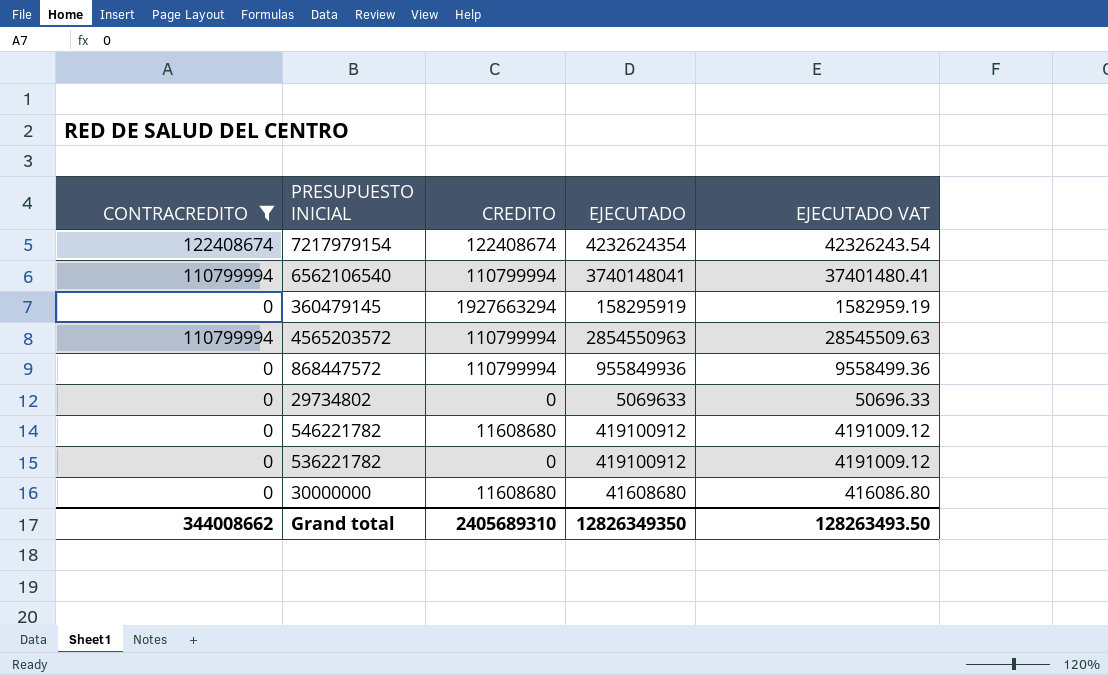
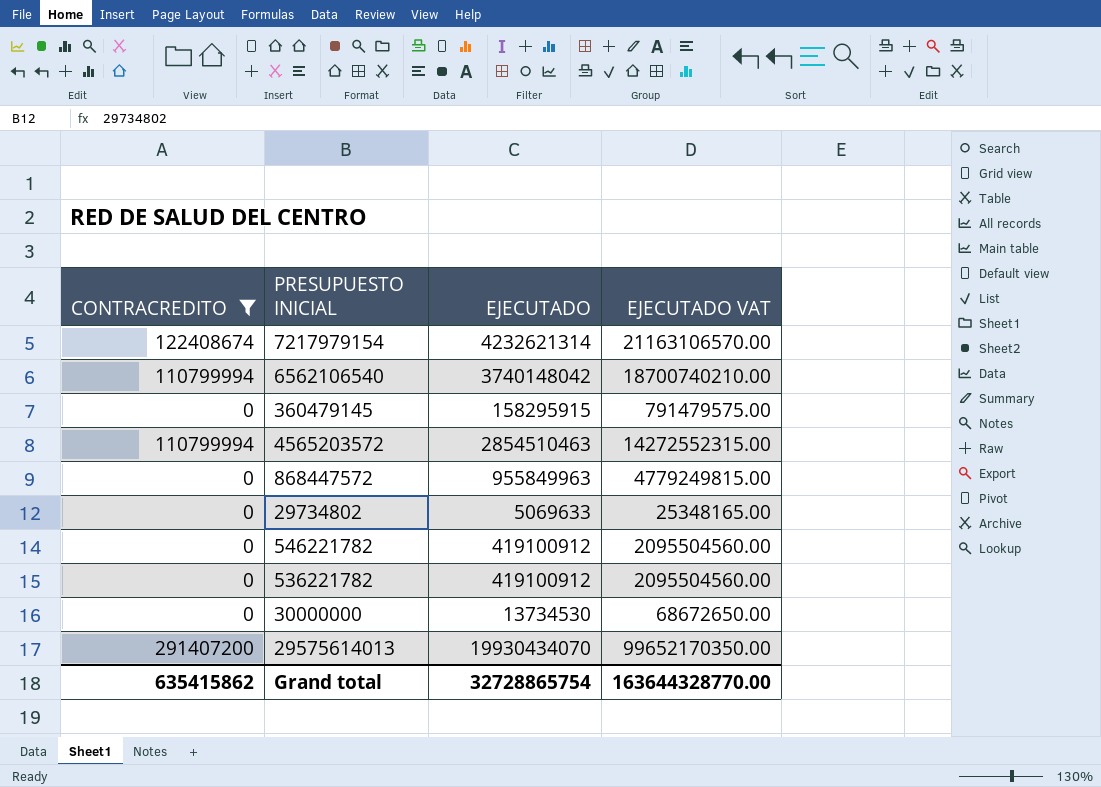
column CREDITO | position: 3 -> none
column EJECUTADO VAT | formula: [EJECUTADO] * 0.01 -> [EJECUTADO] * 5
7217979154 | EJECUTADO: 4232624354 -> 4232621314
6562106540 | EJECUTADO: 3740148041 -> 3740148042
360479145 | EJECUTADO: 158295919 -> 158295915
4565203572 | EJECUTADO: 2854550963 -> 2854510463
868447572 | EJECUTADO: 955849936 -> 955849963
30000000 | EJECUTADO: 41608680 -> 13734530
row 29575614013: none -> 291407200 | 19930434070 | 99652170350.00
Grand total | CONTRACREDITO: 344008662 -> 635415862
Grand total | EJECUTADO: 12826349350 -> 32728865754
Grand total | EJECUTADO VAT: 128263493.50 -> 163644328770.00

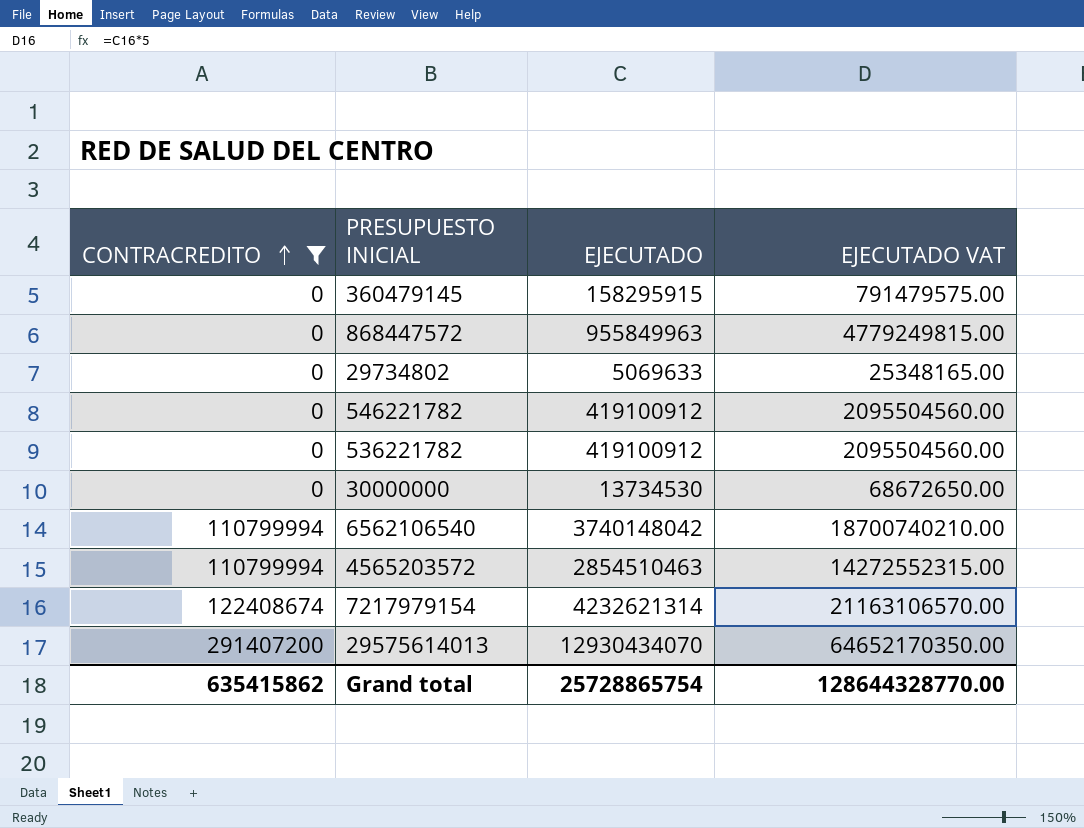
row order: none -> CONTRACREDITO ascending
29575614013 | EJECUTADO: 19930434070 -> 12930434070
29575614013 | EJECUTADO VAT: 99652170350.00 -> 64652170350.00
Grand total | EJECUTADO: 32728865754 -> 25728865754
Grand total | EJECUTADO VAT: 163644328770.00 -> 128644328770.00

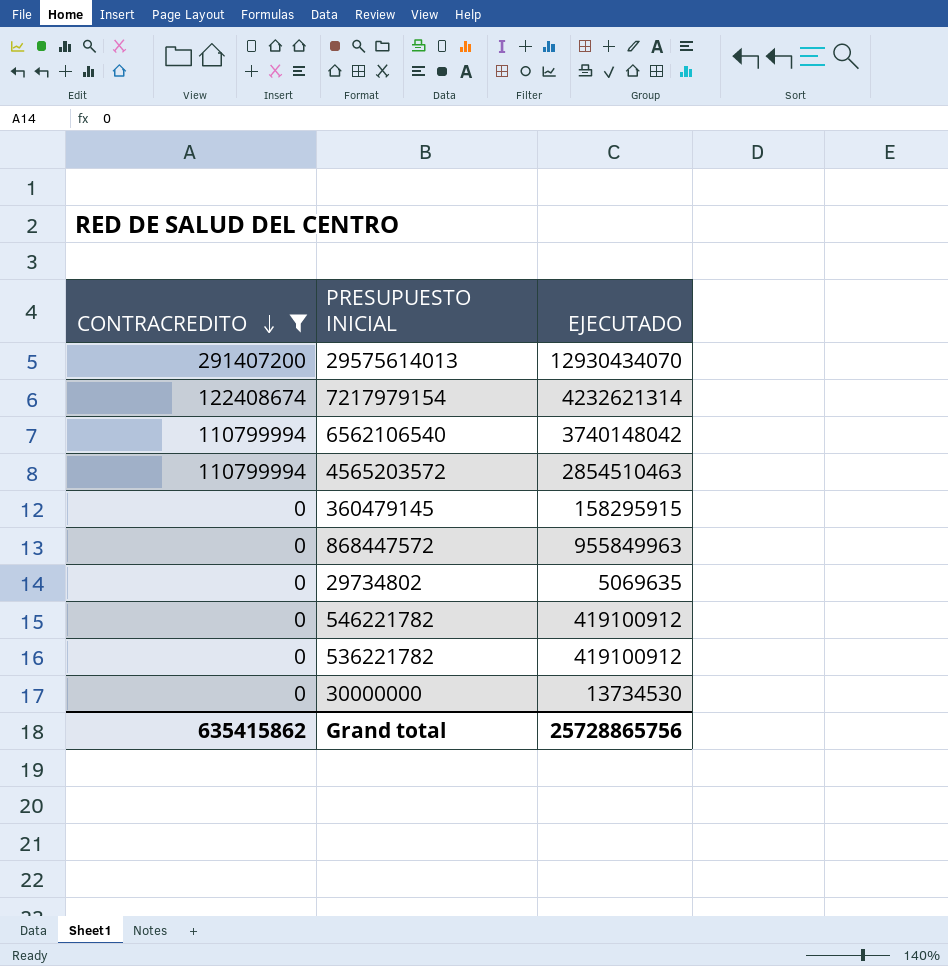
row order: CONTRACREDITO ascending -> CONTRACREDITO descending
column EJECUTADO VAT | formula: [EJECUTADO] * 5 -> none
29734802 | EJECUTADO: 5069633 -> 5069635
Grand total | EJECUTADO: 25728865754 -> 25728865756

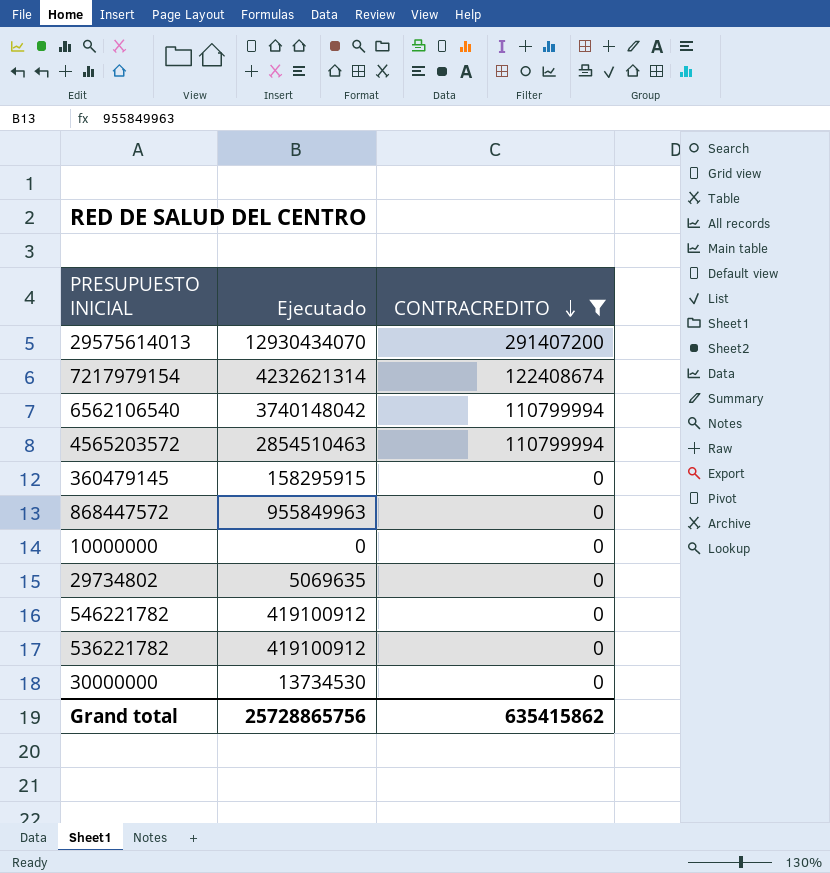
column name: EJECUTADO -> Ejecutado
column CONTRACREDITO | position: 1 -> 3
row 10000000: none -> 0 | 0

